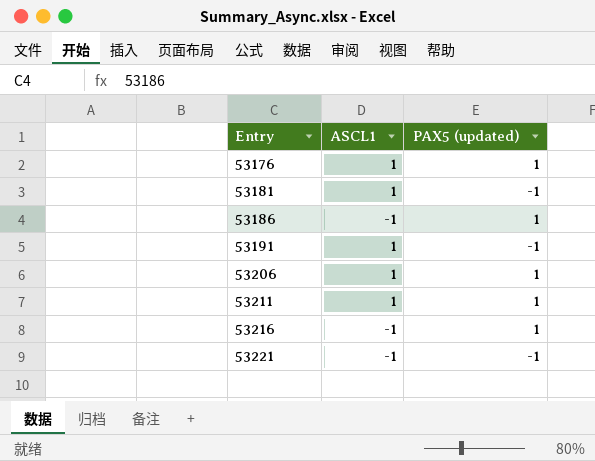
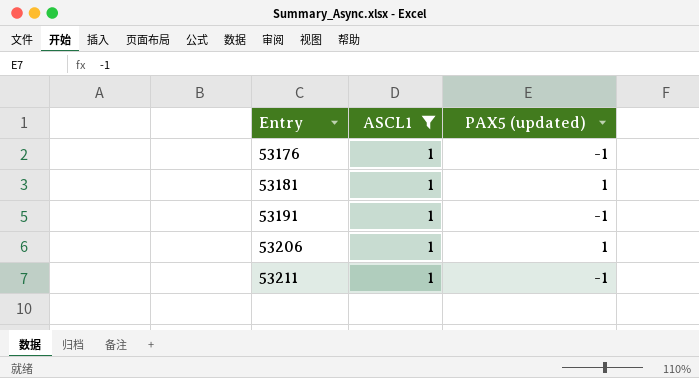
filter: none -> ASCL1 = 1
53176 | PAX5 (updated): 1 -> -1
53181 | PAX5 (updated): -1 -> 1
53211 | PAX5 (updated): 1 -> -1

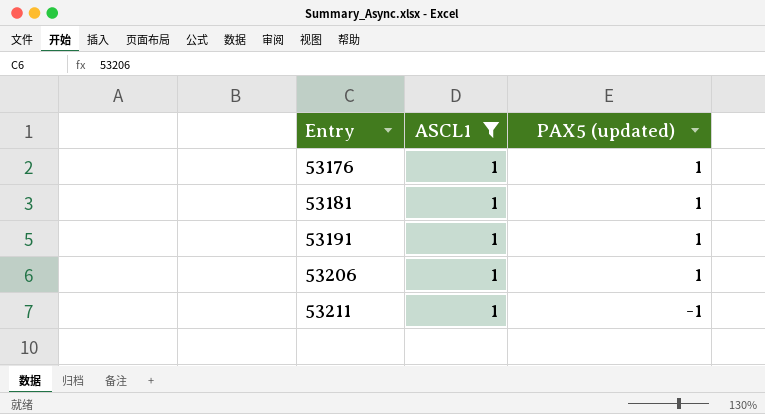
53176 | PAX5 (updated): -1 -> 1
53191 | PAX5 (updated): -1 -> 1

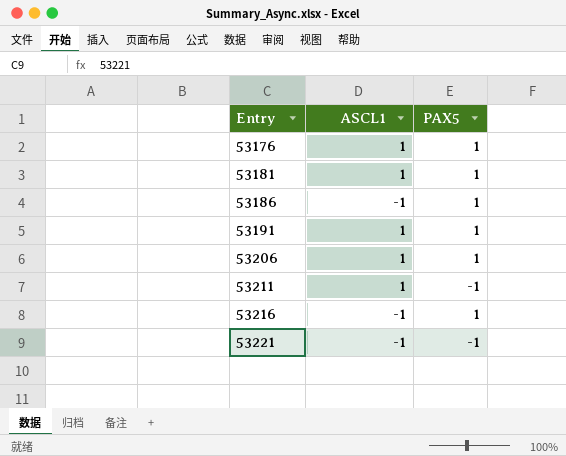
filter: ASCL1 = 1 -> none
column name: PAX5 (updated) -> PAX5

